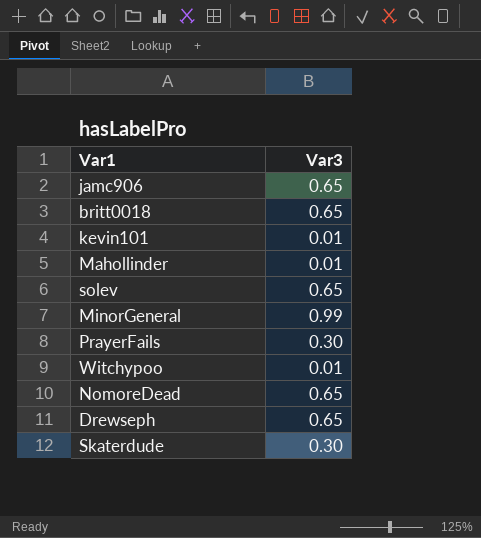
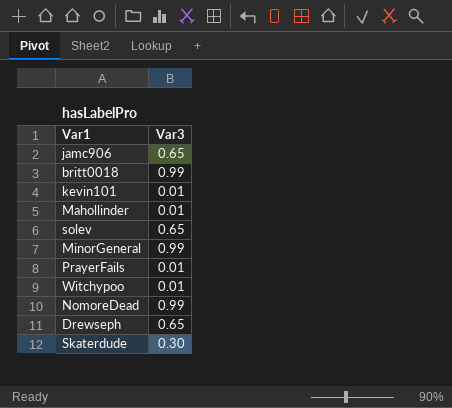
britt0018 | Var3: 0.65 -> 0.99
PrayerFails | Var3: 0.30 -> 0.01
NomoreDead | Var3: 0.65 -> 0.99

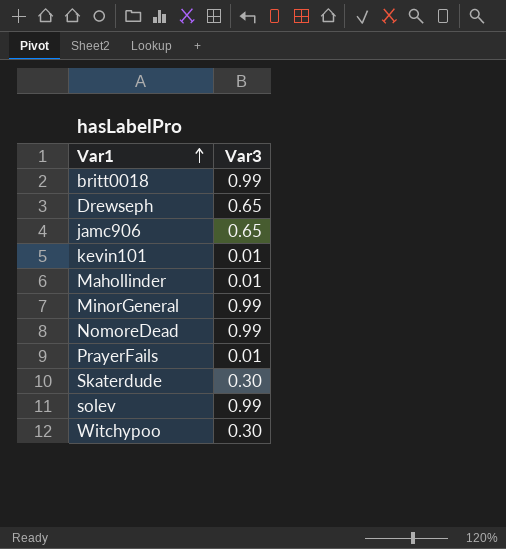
row order: none -> Var1 ascending
solev | Var3: 0.65 -> 0.99
Witchypoo | Var3: 0.01 -> 0.30

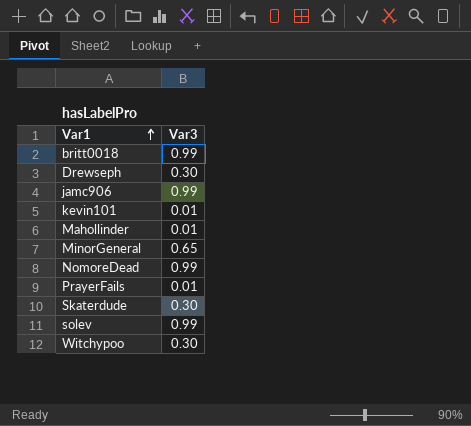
Drewseph | Var3: 0.65 -> 0.30
jamc906 | Var3: 0.65 -> 0.99
MinorGeneral | Var3: 0.99 -> 0.65

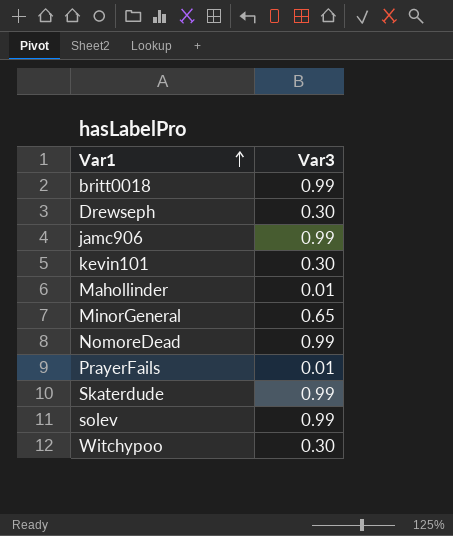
kevin101 | Var3: 0.01 -> 0.30
Skaterdude | Var3: 0.30 -> 0.99

